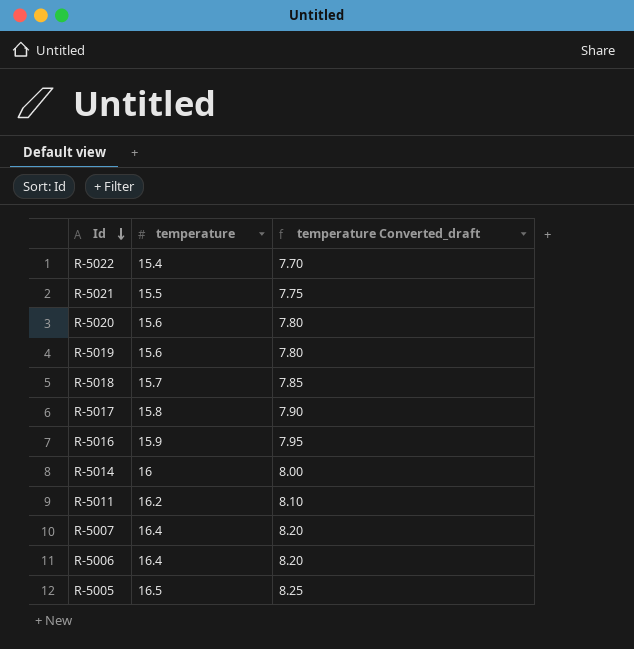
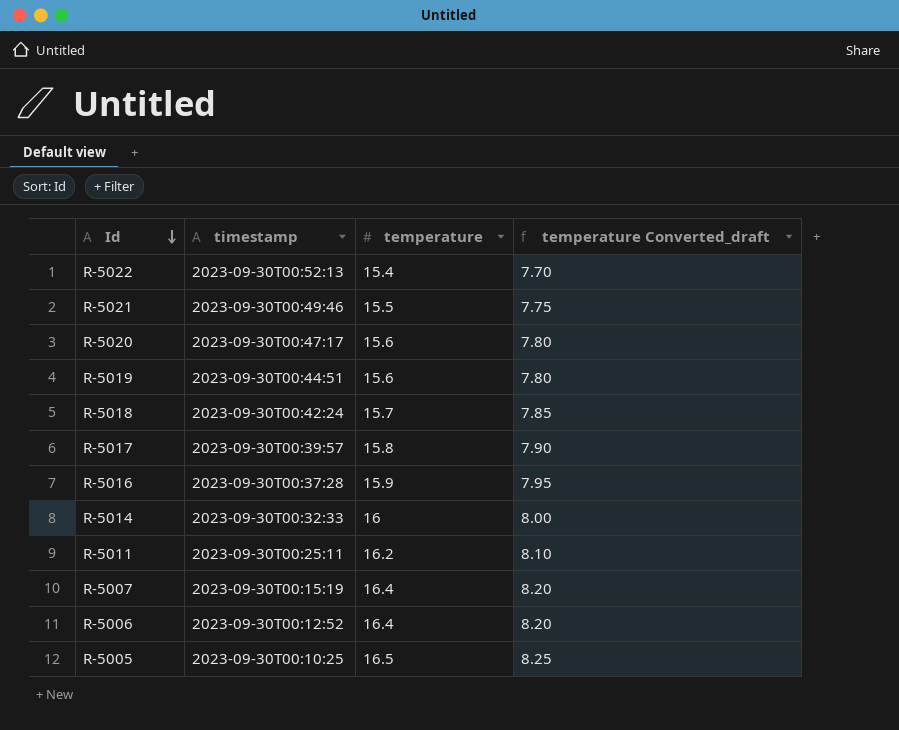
column timestamp | position: none -> 2

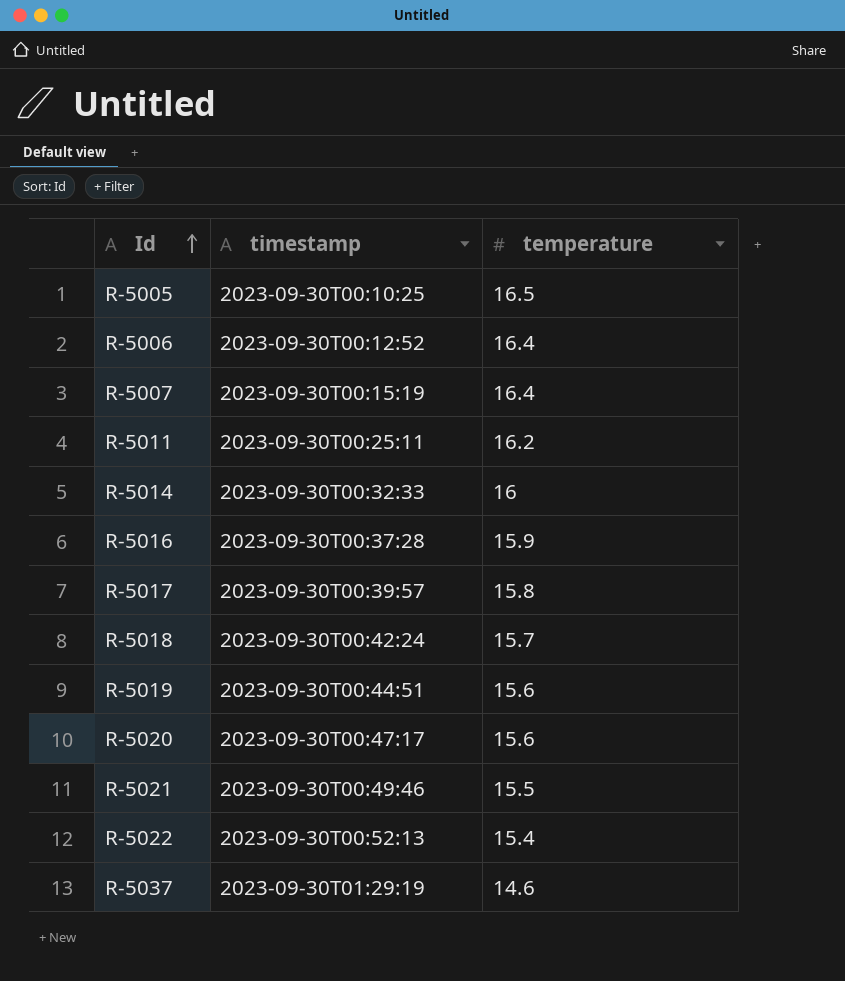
row order: Id descending -> Id ascending
column temperature Converted_draft | formula: [temperature] * 0.5 -> none
row R-5037: none -> 2023-09-30T01:29:19 | 14.6

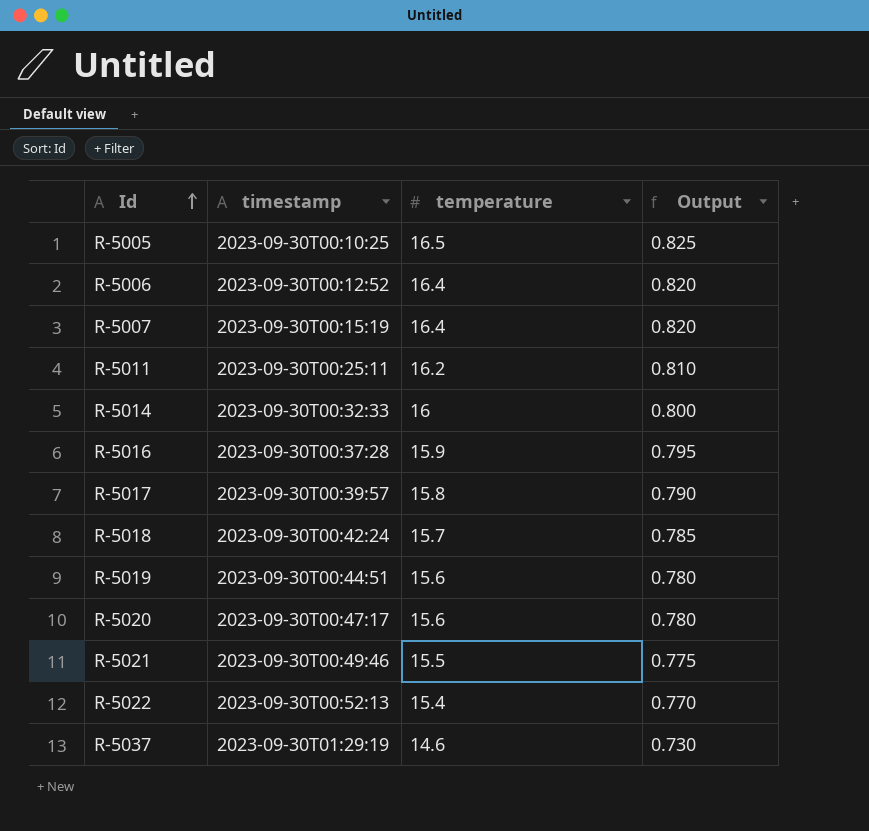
column Output | formula: none -> [temperature] * 0.05

